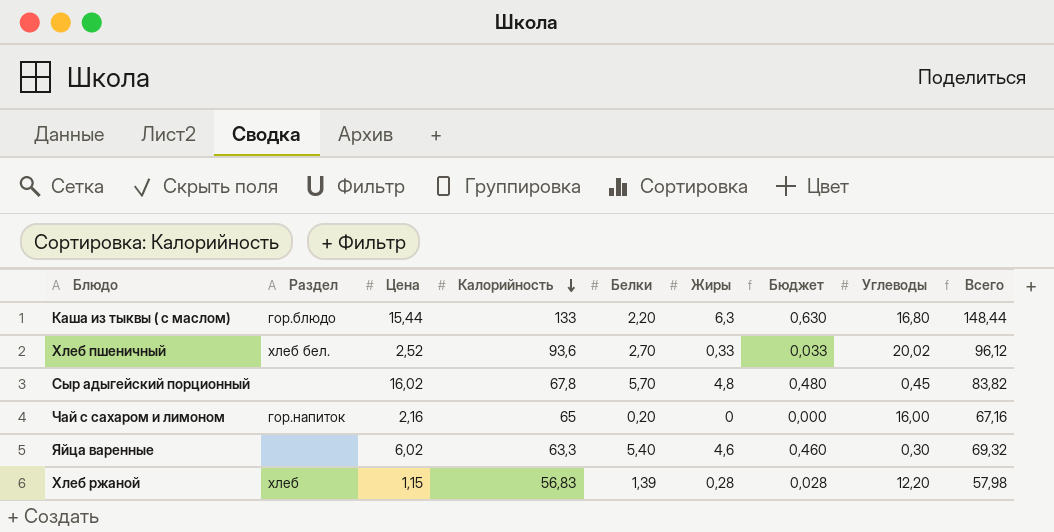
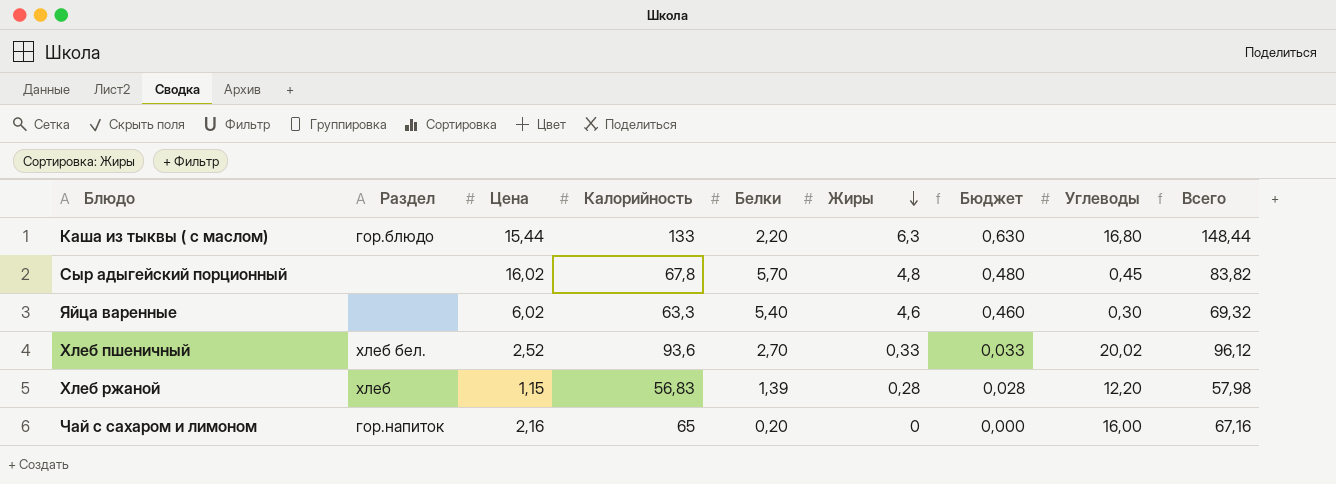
row order: Калорийность descending -> Жиры descending

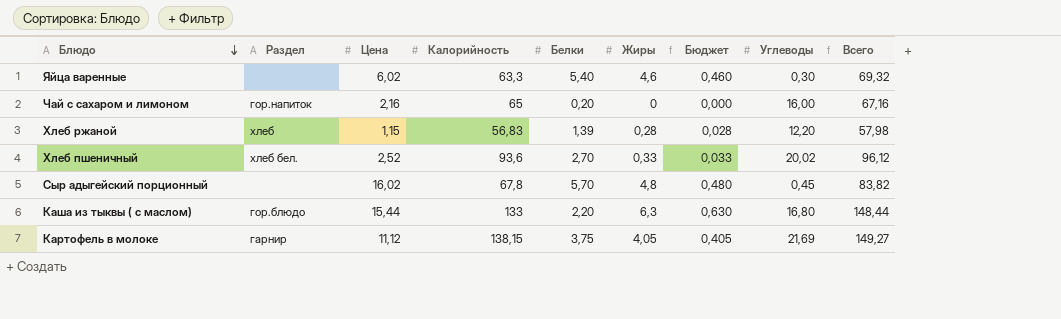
row order: Жиры descending -> Блюдо descending
row Картофель в молоке: none -> гарнир | 11,12 | 138,15 | 3,75 | 4,05 | 0,405 | 21,69 | 149,27

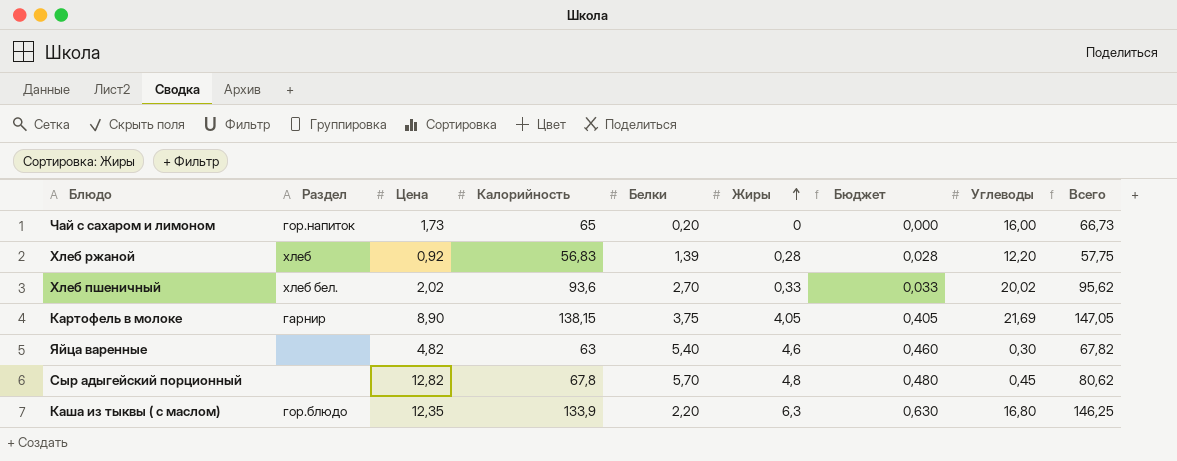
row order: Блюдо descending -> Жиры ascending
Чай с сахаром и лимоном | Цена: 2,16 -> 1,73
Чай с сахаром и лимоном | Всего: 67,16 -> 66,73
Хлеб ржаной | Цена: 1,15 -> 0,92
Хлеб ржаной | Всего: 57,98 -> 57,75
Хлеб пшеничный | Цена: 2,52 -> 2,02
Хлеб пшеничный | Всего: 96,12 -> 95,62
Картофель в молоке | Цена: 11,12 -> 8,90
Картофель в молоке | Всего: 149,27 -> 147,05
Яйца варенные | Цена: 6,02 -> 4,82
Яйца варенные | Калорийность: 63,3 -> 63
Яйца варенные | Всего: 69,32 -> 67,82
Сыр адыгейский порционный | Цена: 16,02 -> 12,82
Сыр адыгейский порционный | Всего: 83,82 -> 80,62
Каша из тыквы ( с маслом) | Цена: 15,44 -> 12,35
Каша из тыквы ( с маслом) | Калорийность: 133 -> 133,9
Каша из тыквы ( с маслом) | Всего: 148,44 -> 146,25

